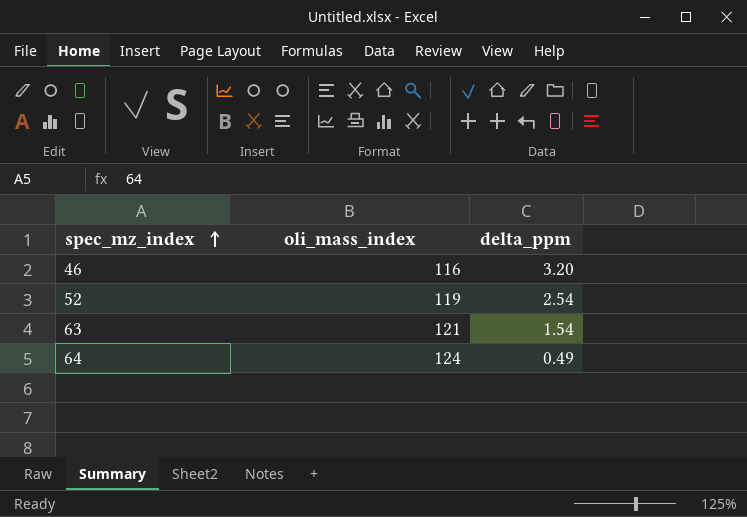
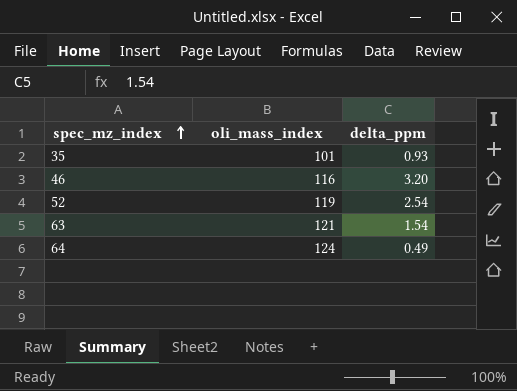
row 35: none -> 101 | 0.93

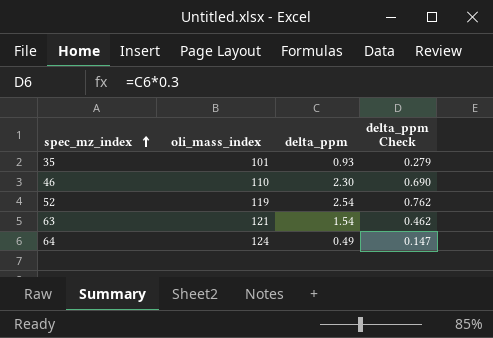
column delta_ppm Check | formula: none -> [delta_ppm] * 0.3
46 | oli_mass_index: 116 -> 110
46 | delta_ppm: 3.20 -> 2.30

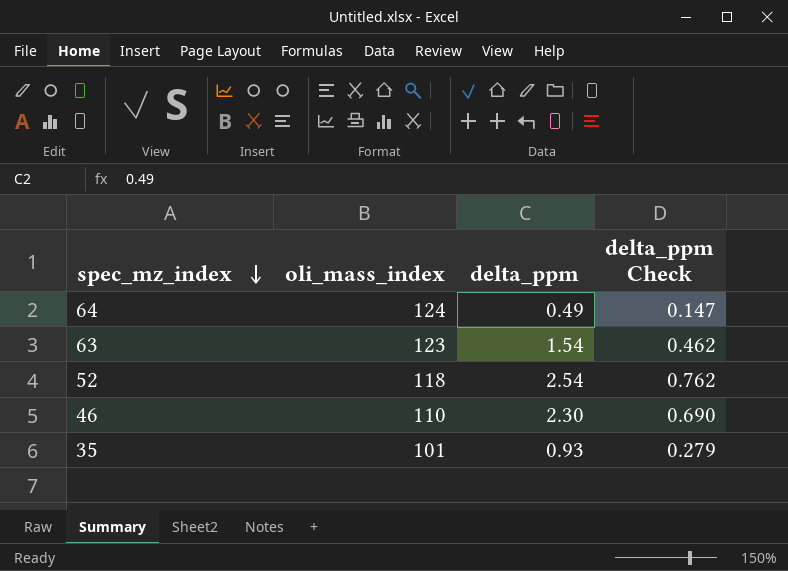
row order: spec_mz_index ascending -> spec_mz_index descending
63 | oli_mass_index: 121 -> 123
52 | oli_mass_index: 119 -> 118

